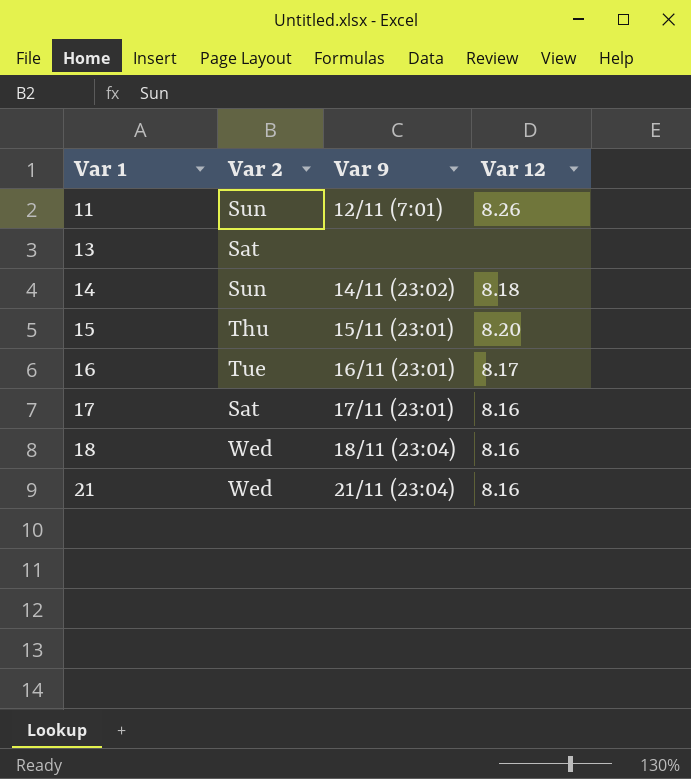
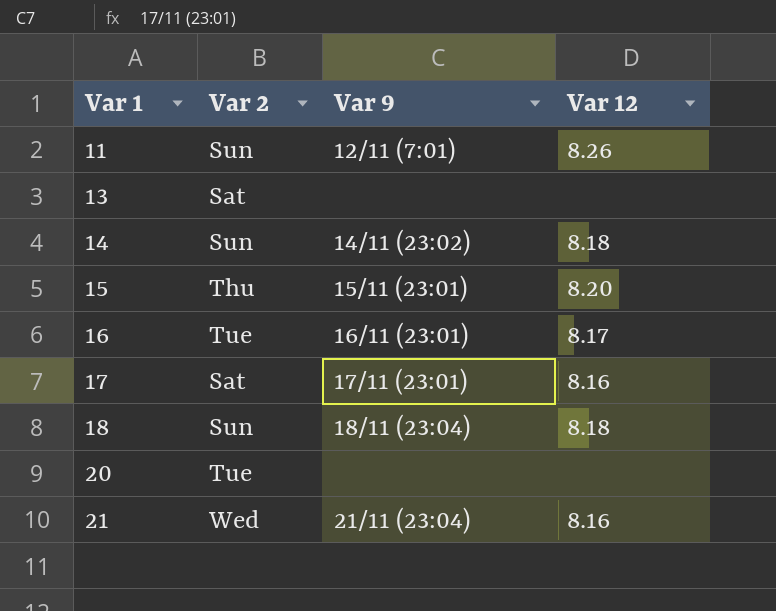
18 | Var 2: Wed -> Sun
18 | Var 12: 8.16 -> 8.18
row 20: none -> Tue | none | none

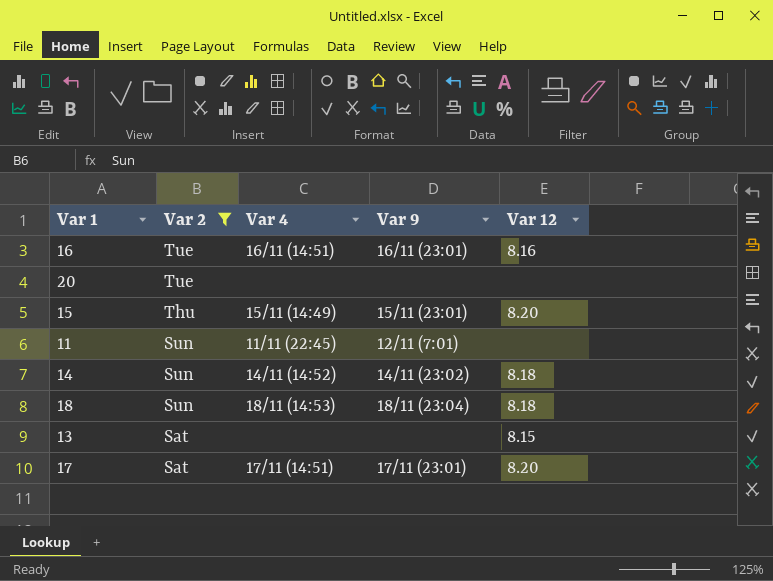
filter: none -> Var 2 != Wed
row order: Var 1 ascending -> Var 2 descending
column Var 4 | position: none -> 3
16 | Var 12: 8.17 -> 8.16
11 | Var 12: 8.26 -> none
13 | Var 12: none -> 8.15
17 | Var 12: 8.16 -> 8.20

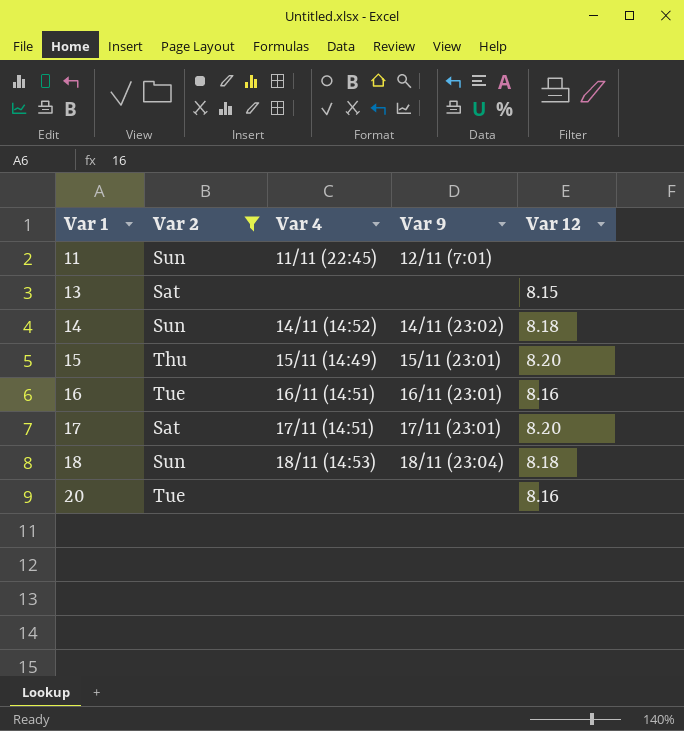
row order: Var 2 descending -> Var 1 ascending
20 | Var 12: none -> 8.16

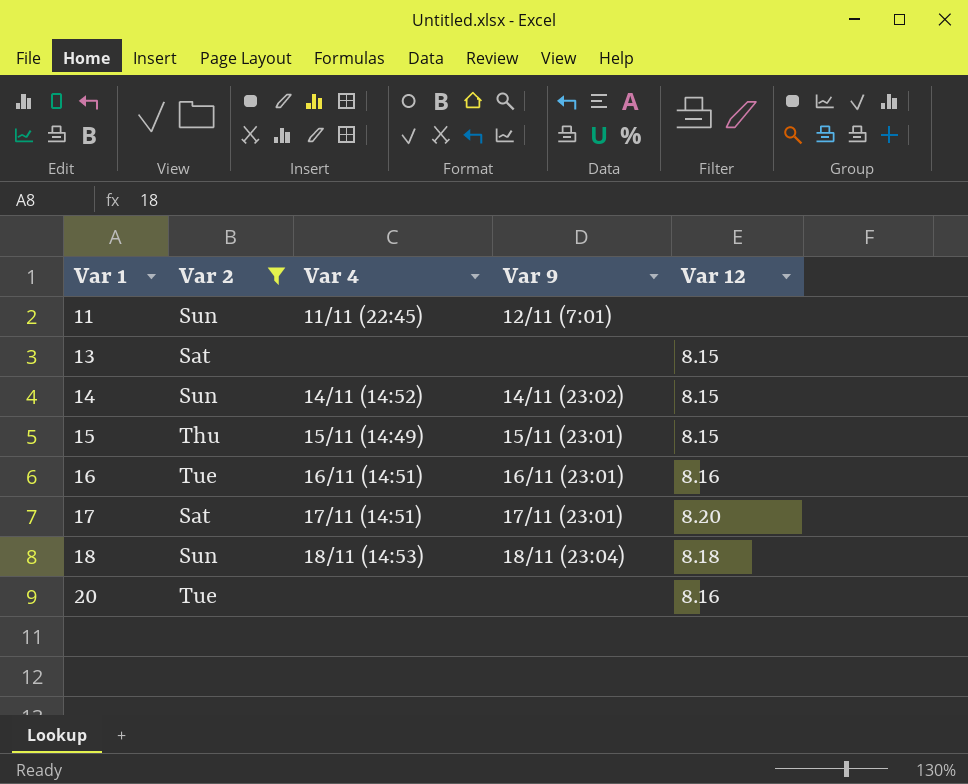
14 | Var 12: 8.18 -> 8.15
15 | Var 12: 8.20 -> 8.15

